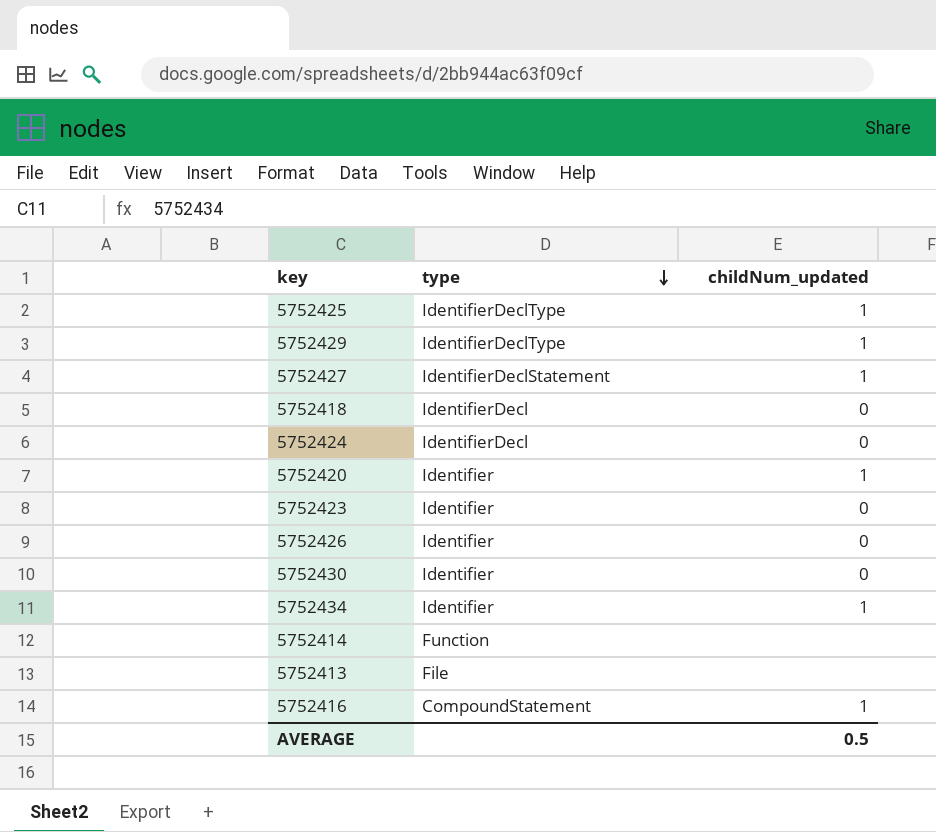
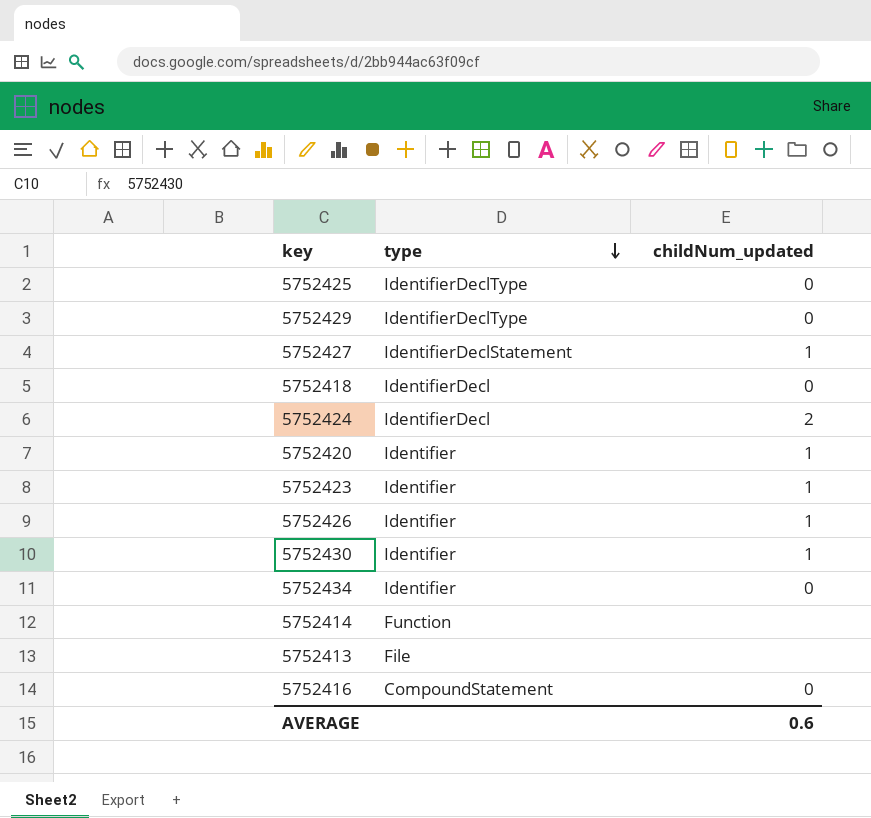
5752425 | childNum_updated: 1 -> 0
5752429 | childNum_updated: 1 -> 0
5752424 | childNum_updated: 0 -> 2
5752423 | childNum_updated: 0 -> 1
5752426 | childNum_updated: 0 -> 1
5752430 | childNum_updated: 0 -> 1
5752434 | childNum_updated: 1 -> 0
5752416 | childNum_updated: 1 -> 0
AVERAGE | childNum_updated: 0.5 -> 0.6

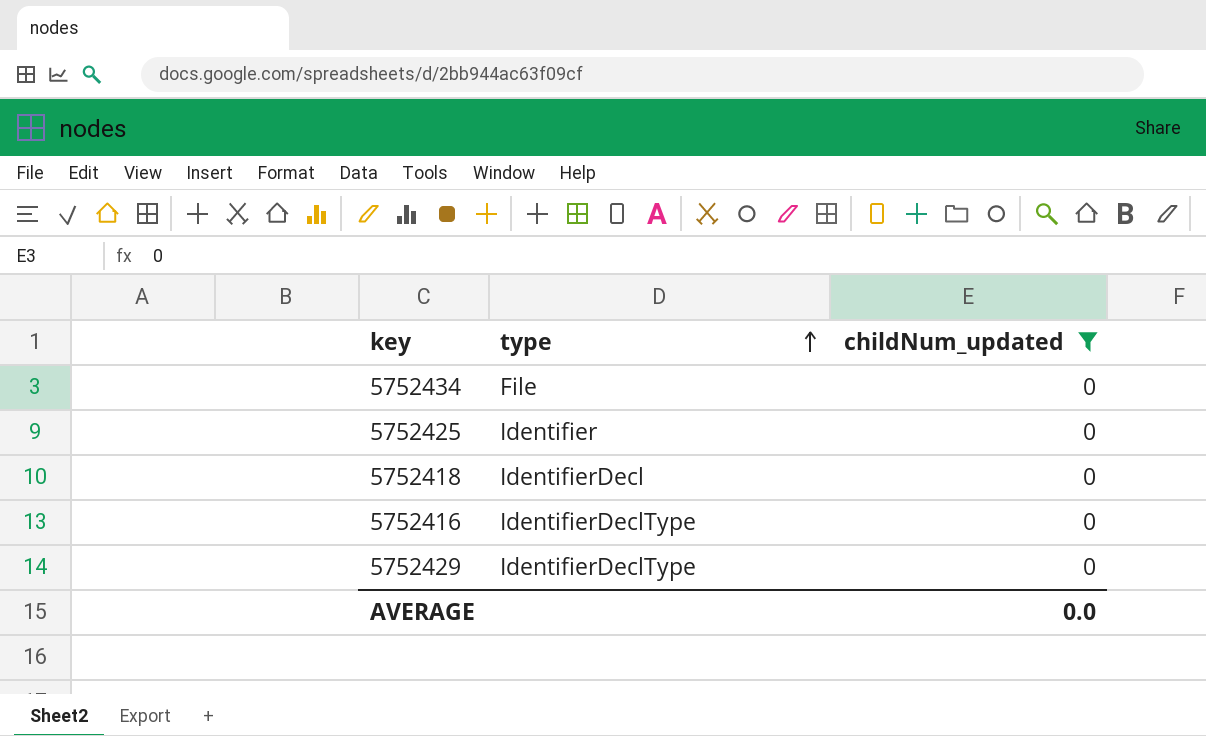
filter: none -> childNum_updated = 0
row order: type descending -> type ascending
5752434 | type: Identifier -> File
5752425 | type: IdentifierDeclType -> Identifier
5752416 | type: CompoundStatement -> IdentifierDeclType
AVERAGE | childNum_updated: 0.6 -> 0.0

